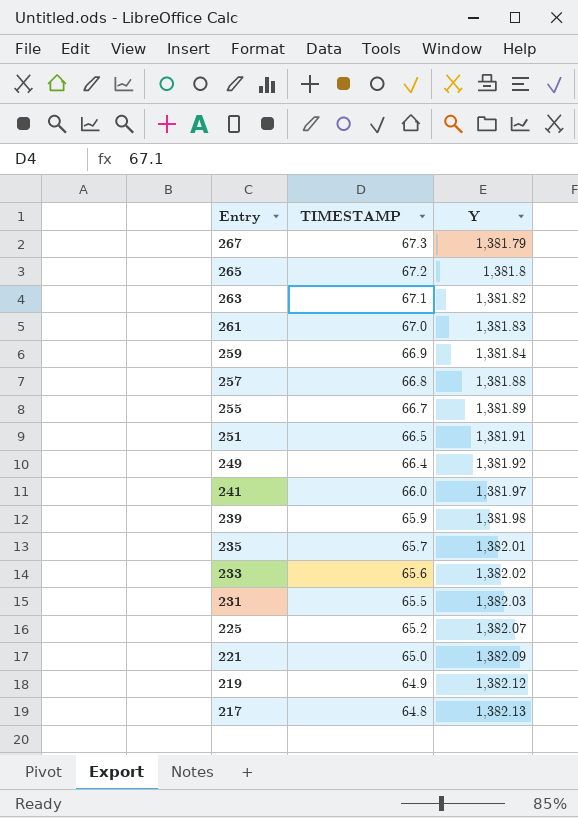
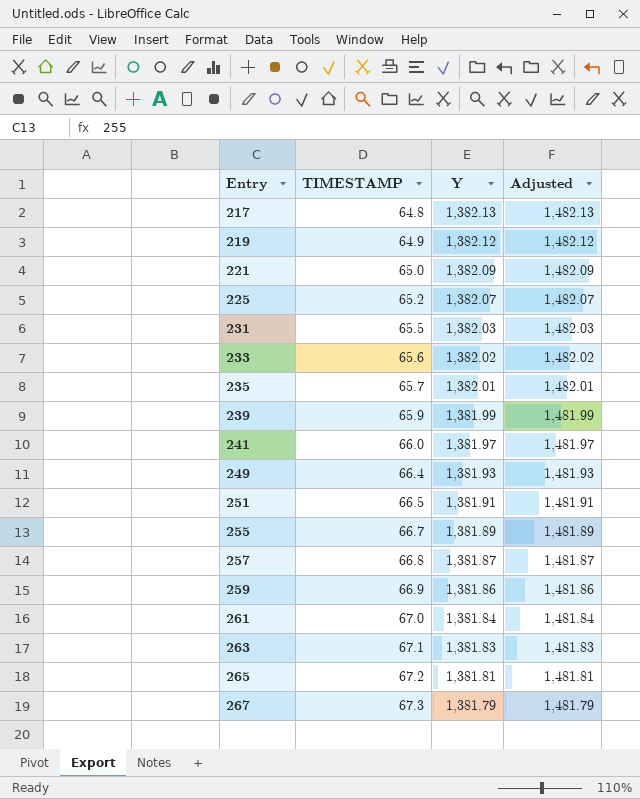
row order: Entry descending -> Entry ascending
column Adjusted | formula: none -> [Y] + 100
239 | Y: 1,381.98 -> 1,381.99
249 | Y: 1,381.92 -> 1,381.93
257 | Y: 1,381.88 -> 1,381.87
259 | Y: 1,381.84 -> 1,381.86
261 | Y: 1,381.83 -> 1,381.84
263 | Y: 1,381.82 -> 1,381.83
265 | Y: 1,381.8 -> 1,381.81

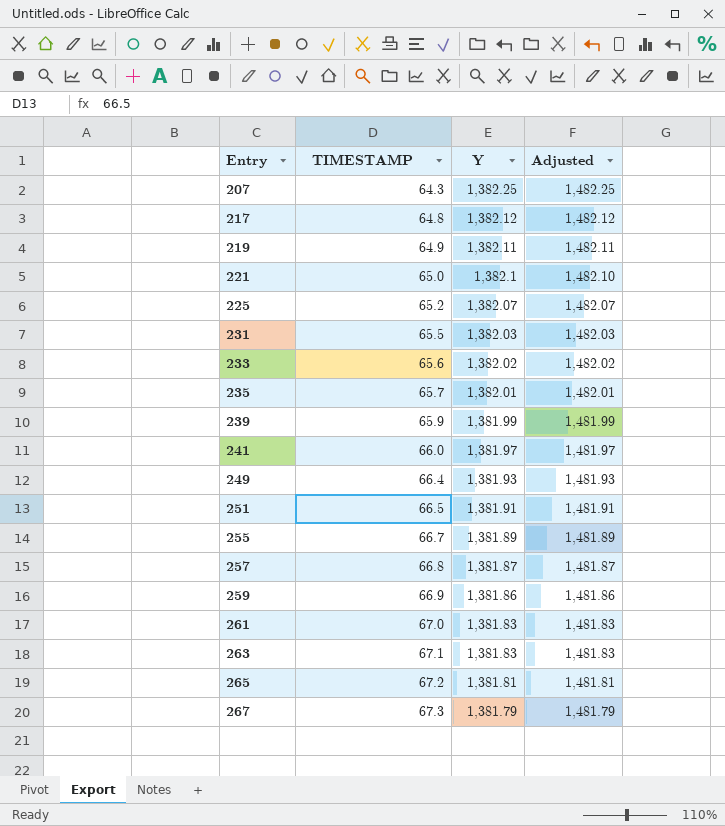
row 207: none -> 64.3 | 1,382.25 | 1,482.25
217 | Y: 1,382.13 -> 1,382.12
217 | Adjusted: 1,482.13 -> 1,482.12
219 | Y: 1,382.12 -> 1,382.11
219 | Adjusted: 1,482.12 -> 1,482.11
221 | Y: 1,382.09 -> 1,382.1
221 | Adjusted: 1,482.09 -> 1,482.10
261 | Y: 1,381.84 -> 1,381.83
261 | Adjusted: 1,481.84 -> 1,481.83

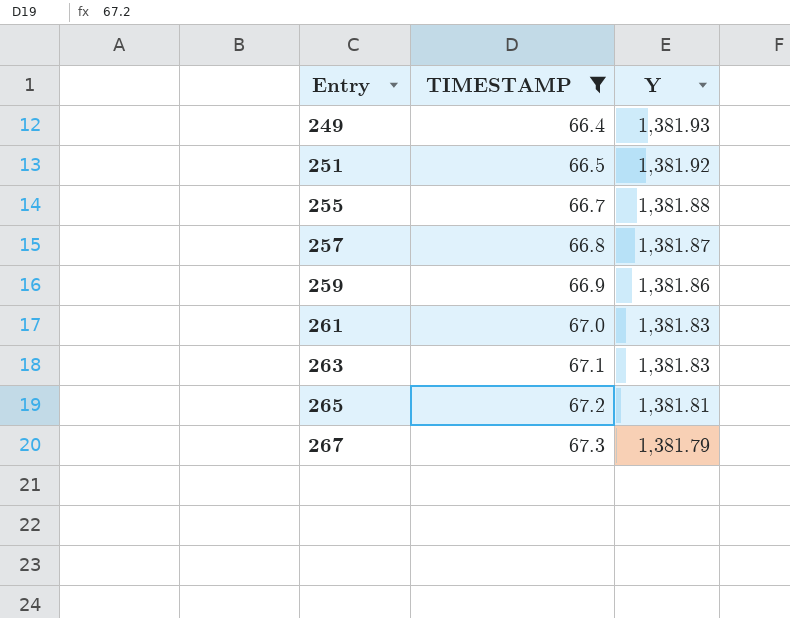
filter: none -> TIMESTAMP >= 66.4
column Adjusted | formula: [Y] + 100 -> none
251 | Y: 1,381.91 -> 1,381.92
255 | Y: 1,381.89 -> 1,381.88

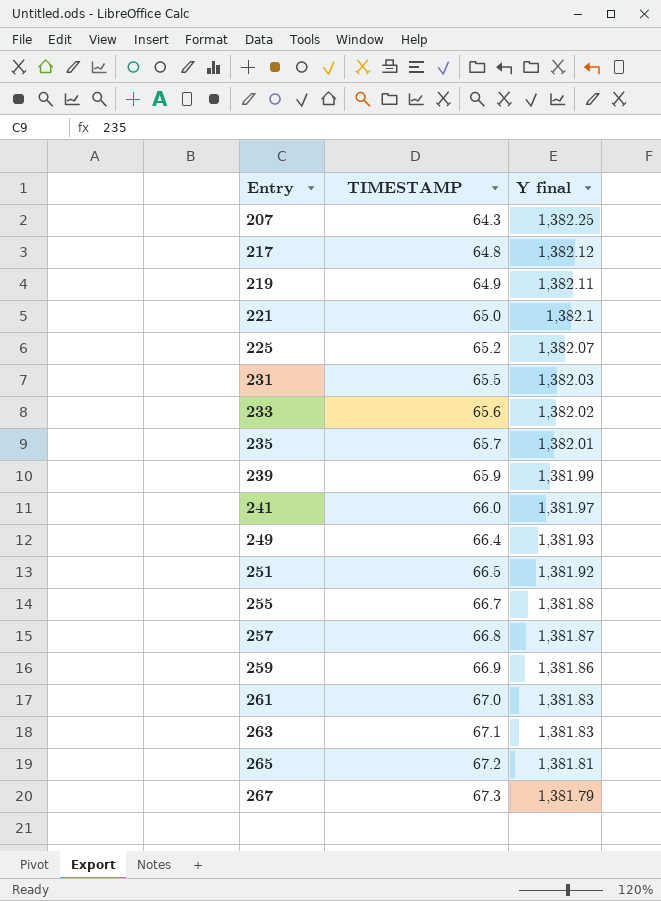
filter: TIMESTAMP >= 66.4 -> none
column name: Y -> Y final

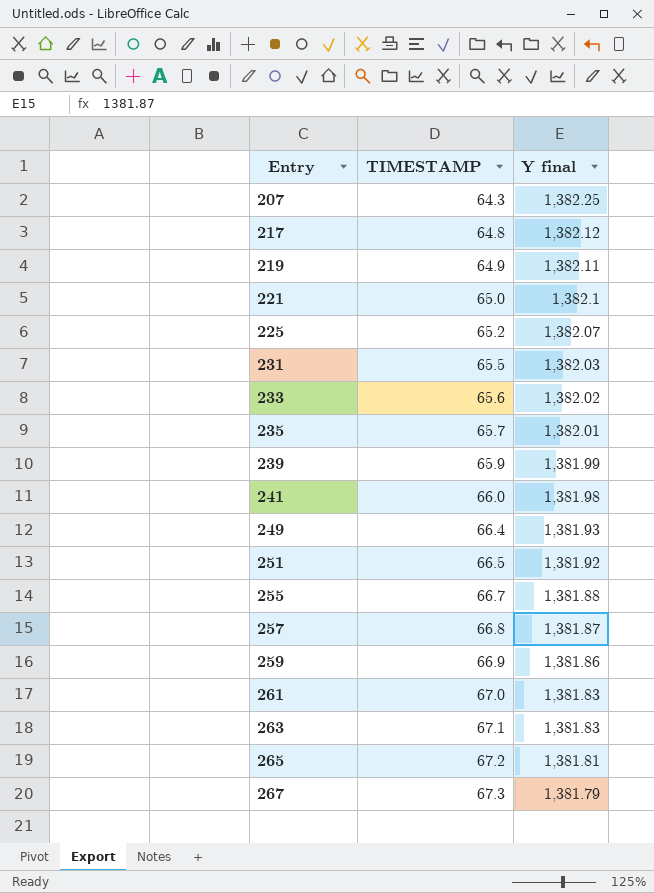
241 | Y final: 1,381.97 -> 1,381.98

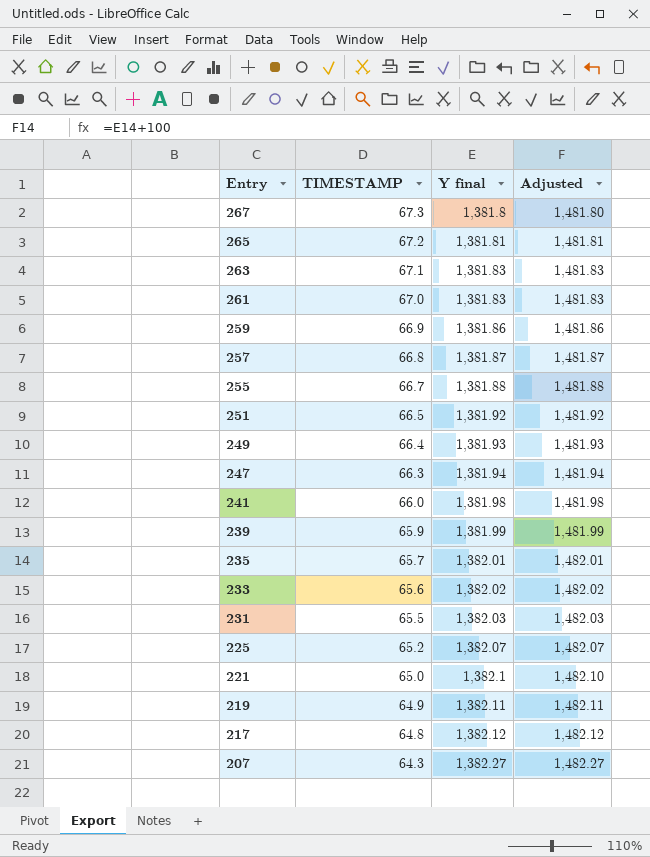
row order: Entry ascending -> Entry descending
column Adjusted | formula: none -> [Y final] + 100
267 | Y final: 1,381.79 -> 1,381.8
row 247: none -> 66.3 | 1,381.94 | 1,481.94
207 | Y final: 1,382.25 -> 1,382.27

